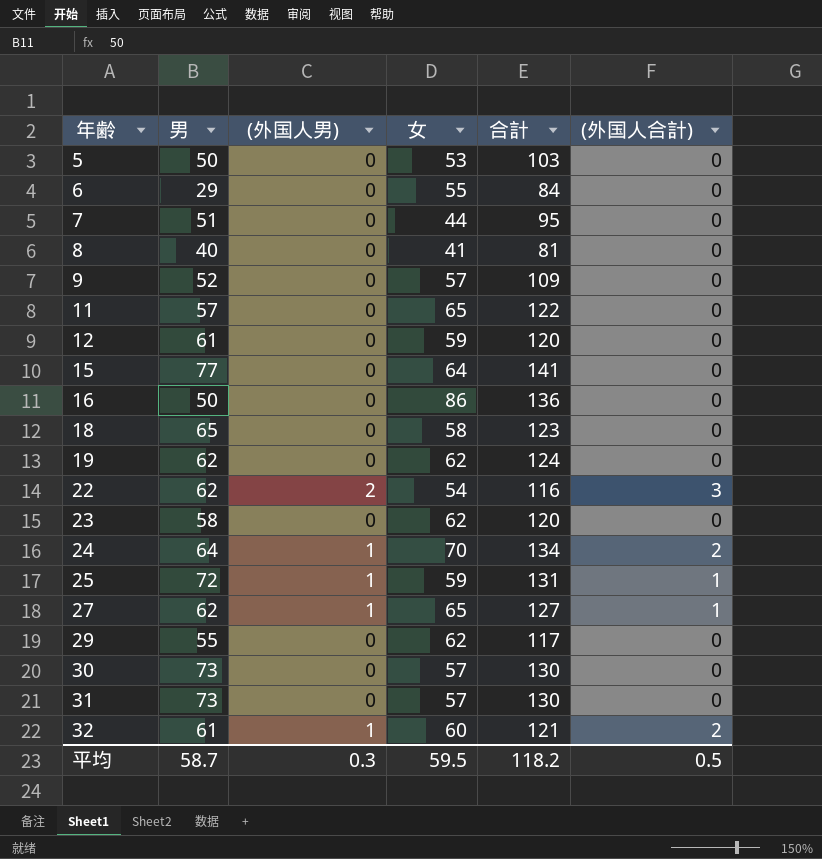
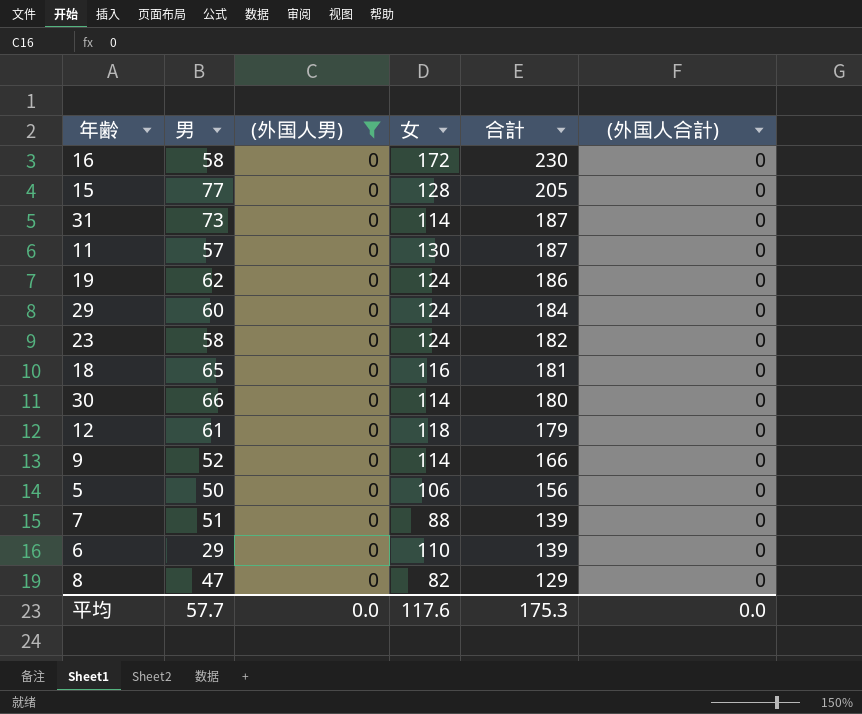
filter: none -> (外国人男) = 0
row order: 年齢 ascending -> 合計 descending
16 | 男: 50 -> 58
16 | 女: 86 -> 172
16 | 合計: 136 -> 230
15 | 女: 64 -> 128
15 | 合計: 141 -> 205
31 | 女: 57 -> 114
31 | 合計: 130 -> 187
11 | 女: 65 -> 130
11 | 合計: 122 -> 187
19 | 女: 62 -> 124
19 | 合計: 124 -> 186
29 | 男: 55 -> 60
29 | 女: 62 -> 124
29 | 合計: 117 -> 184
23 | 女: 62 -> 124
23 | 合計: 120 -> 182
18 | 女: 58 -> 116
18 | 合計: 123 -> 181
30 | 男: 73 -> 66
30 | 女: 57 -> 114
30 | 合計: 130 -> 180
12 | 女: 59 -> 118
12 | 合計: 120 -> 179
9 | 女: 57 -> 114
9 | 合計: 109 -> 166
5 | 女: 53 -> 106
5 | 合計: 103 -> 156
7 | 女: 44 -> 88
7 | 合計: 95 -> 139
6 | 女: 55 -> 110
6 | 合計: 84 -> 139
8 | 男: 40 -> 47
8 | 女: 41 -> 82
8 | 合計: 81 -> 129
平均 | 男: 58.7 -> 57.7
平均 | (外国人男): 0.3 -> 0.0
平均 | 女: 59.5 -> 117.6
平均 | 合計: 118.2 -> 175.3
平均 | (外国人合計): 0.5 -> 0.0

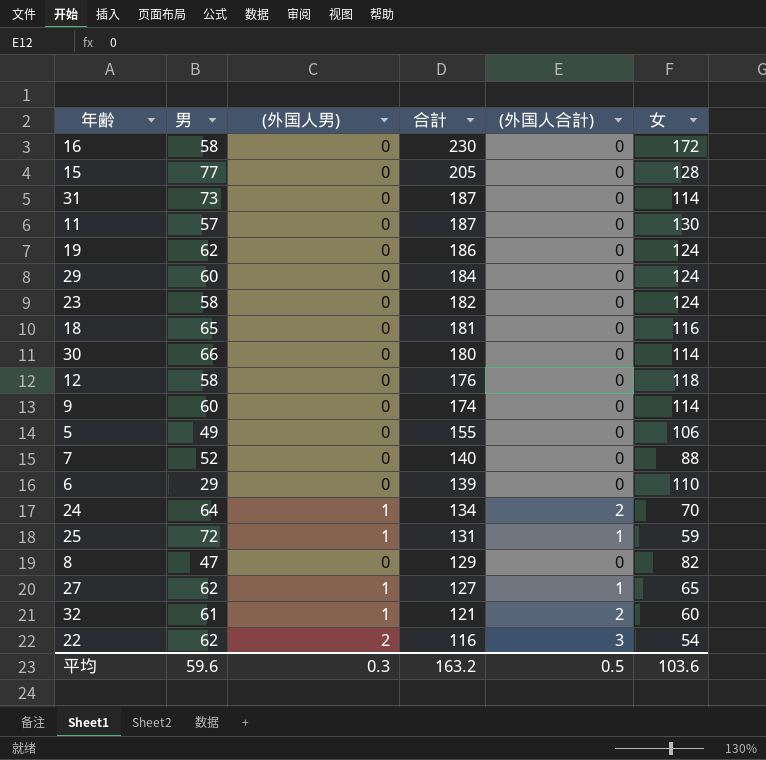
filter: (外国人男) = 0 -> none
column 女 | position: 4 -> 6
12 | 男: 61 -> 58
12 | 合計: 179 -> 176
9 | 男: 52 -> 60
9 | 合計: 166 -> 174
5 | 男: 50 -> 49
5 | 合計: 156 -> 155
7 | 男: 51 -> 52
7 | 合計: 139 -> 140
平均 | 男: 57.7 -> 59.6
平均 | (外国人男): 0.0 -> 0.3
平均 | 合計: 175.3 -> 163.2
平均 | (外国人合計): 0.0 -> 0.5
平均 | 女: 117.6 -> 103.6

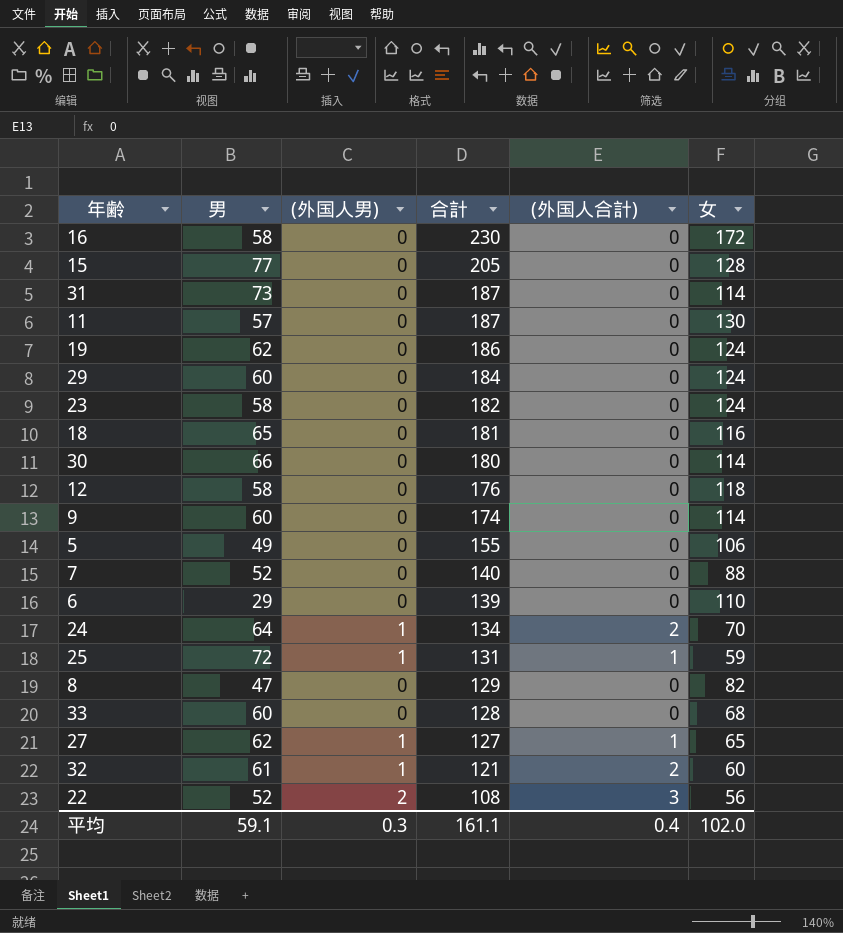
row 33: none -> 60 | 0 | 128 | 0 | 68
22 | 男: 62 -> 52
22 | 合計: 116 -> 108
22 | 女: 54 -> 56
平均 | 男: 59.6 -> 59.1
平均 | 合計: 163.2 -> 161.1
平均 | (外国人合計): 0.5 -> 0.4
平均 | 女: 103.6 -> 102.0

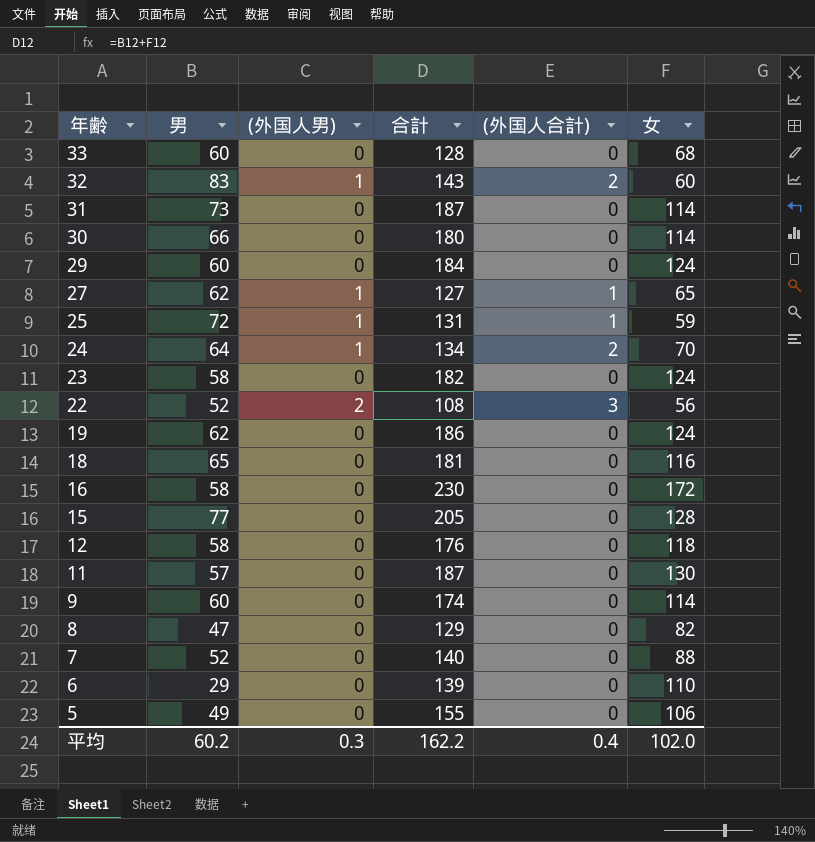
row order: 合計 descending -> 年齢 descending
32 | 男: 61 -> 83
32 | 合計: 121 -> 143
平均 | 男: 59.1 -> 60.2
平均 | 合計: 161.1 -> 162.2

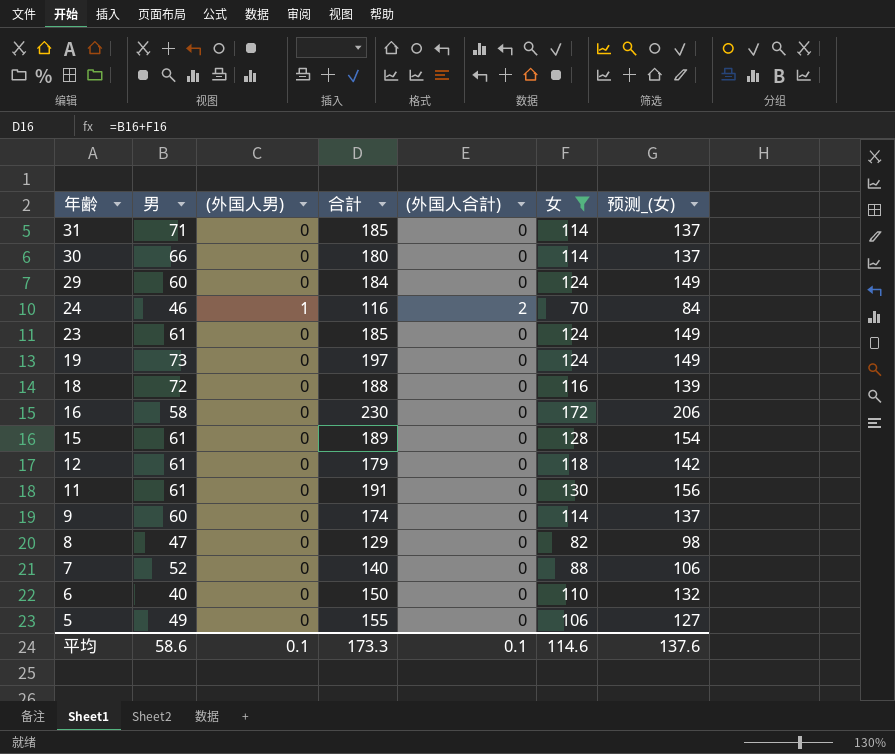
filter: none -> 女 >= 70
column 预测_(女) | formula: none -> [女] * 1.2
31 | 男: 73 -> 71
31 | 合計: 187 -> 185
24 | 男: 64 -> 46
24 | 合計: 134 -> 116
23 | 男: 58 -> 61
23 | 合計: 182 -> 185
19 | 男: 62 -> 73
19 | 合計: 186 -> 197
18 | 男: 65 -> 72
18 | 合計: 181 -> 188
15 | 男: 77 -> 61
15 | 合計: 205 -> 189
12 | 男: 58 -> 61
12 | 合計: 176 -> 179
11 | 男: 57 -> 61
11 | 合計: 187 -> 191
6 | 男: 29 -> 40
6 | 合計: 139 -> 150
平均 | 男: 60.2 -> 58.6
平均 | (外国人男): 0.3 -> 0.1
平均 | 合計: 162.2 -> 173.3
平均 | (外国人合計): 0.4 -> 0.1
平均 | 女: 102.0 -> 114.6

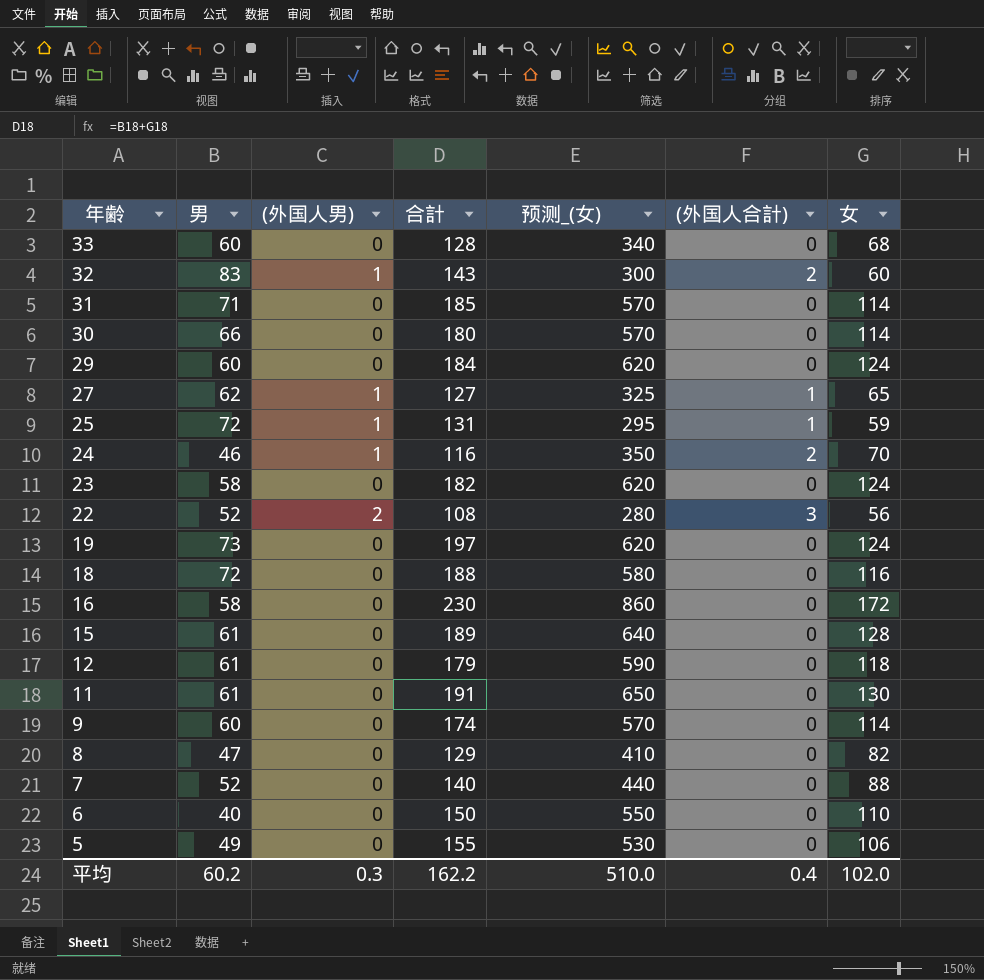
filter: 女 >= 70 -> none
column 预测_(女) | formula: [女] * 1.2 -> [女] * 5
column 预测_(女) | position: 7 -> 5
23 | 男: 61 -> 58
23 | 合計: 185 -> 182
平均 | 男: 58.6 -> 60.2
平均 | (外国人男): 0.1 -> 0.3
平均 | 合計: 173.3 -> 162.2
平均 | 预测_(女): 137.6 -> 510.0
平均 | (外国人合計): 0.1 -> 0.4
平均 | 女: 114.6 -> 102.0

